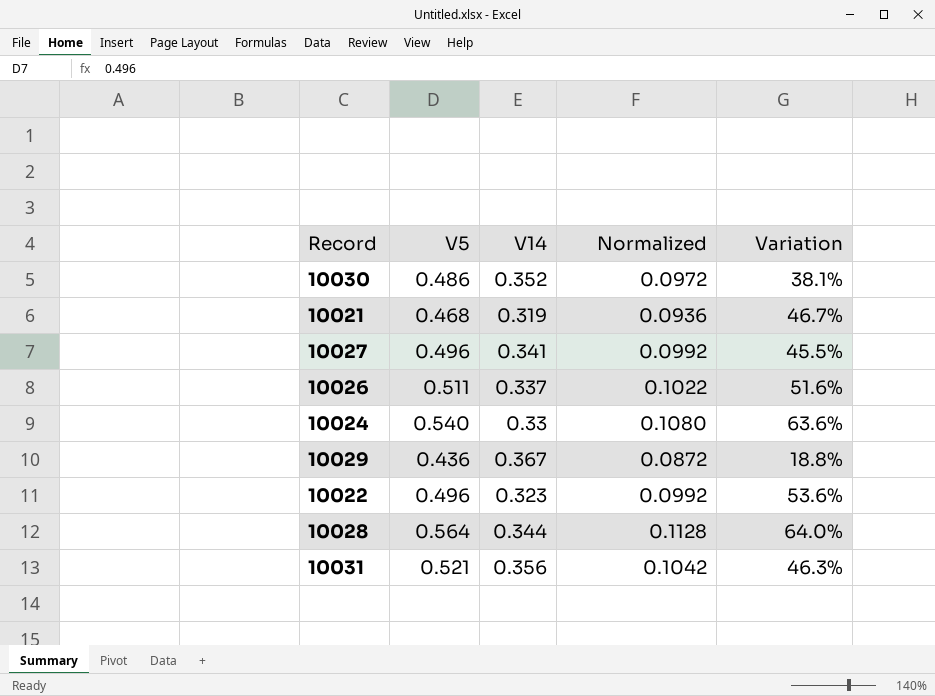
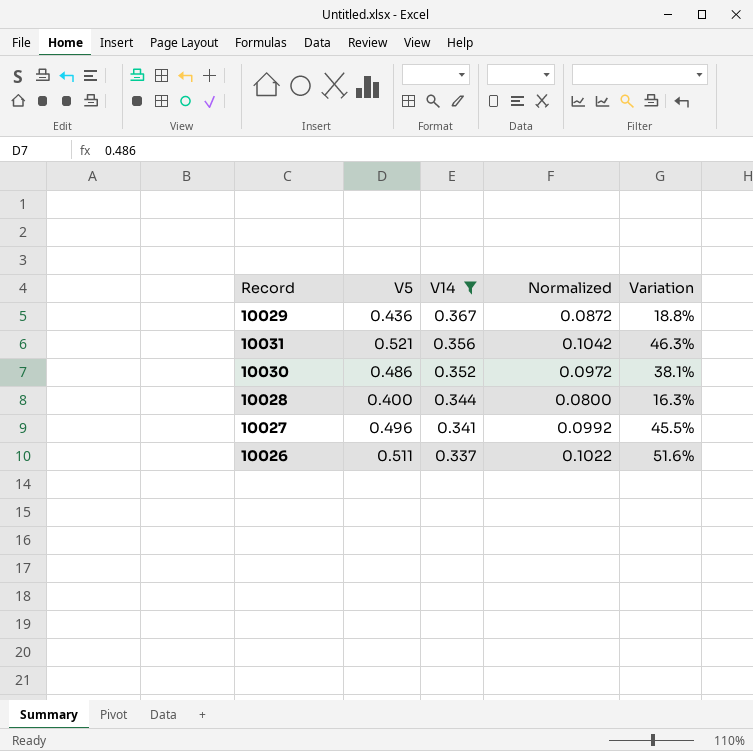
filter: none -> V14 >= 0.337
row order: none -> V14 descending
10028 | V5: 0.564 -> 0.400
10028 | Normalized: 0.1128 -> 0.0800
10028 | Variation: 64.0% -> 16.3%

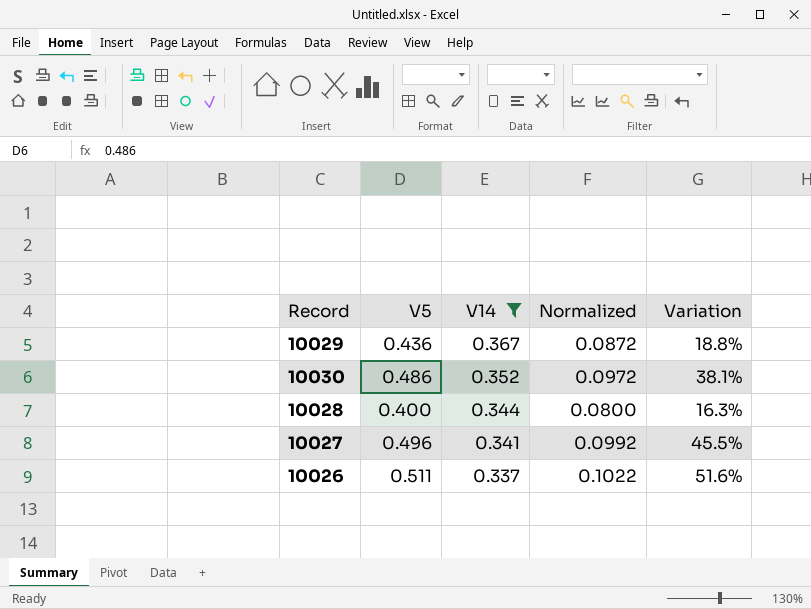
row 10031: 0.521 | 0.356 | 0.1042 | 46.3% -> none

